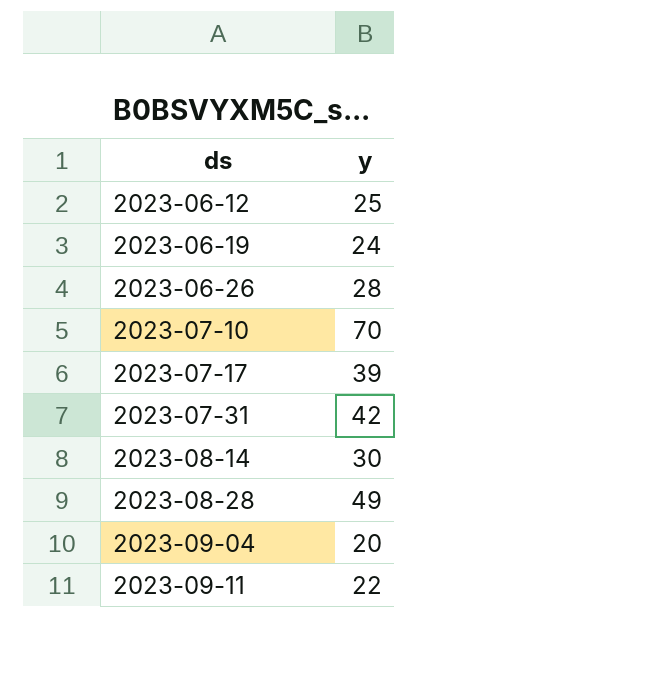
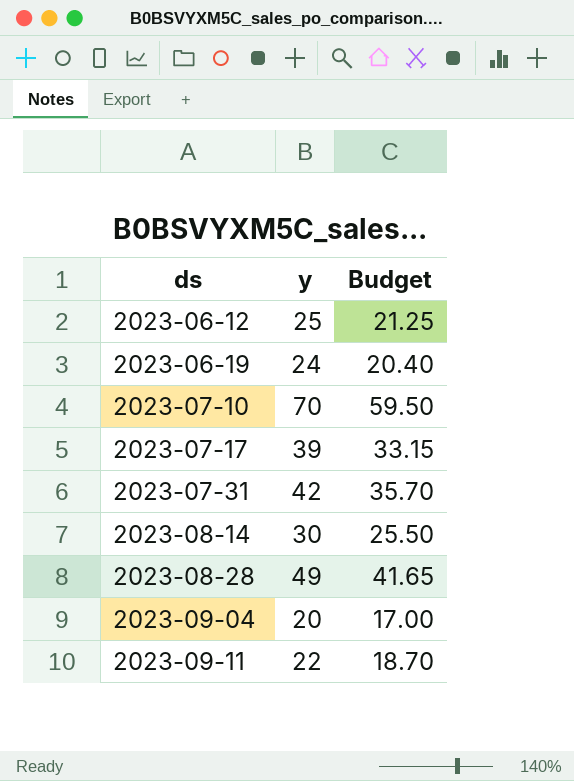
column Budget | formula: none -> [y] * 0.85
row 2023-06-26: 28 -> none

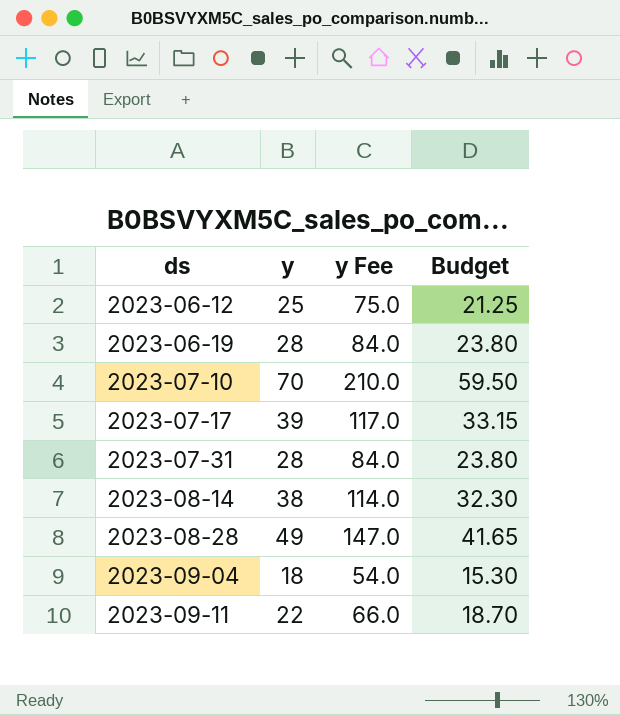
column y Fee | formula: none -> [y] * 3
2023-06-19 | y: 24 -> 28
2023-06-19 | Budget: 20.40 -> 23.80
2023-07-31 | y: 42 -> 28
2023-07-31 | Budget: 35.70 -> 23.80
2023-08-14 | y: 30 -> 38
2023-08-14 | Budget: 25.50 -> 32.30
2023-09-04 | y: 20 -> 18
2023-09-04 | Budget: 17.00 -> 15.30

